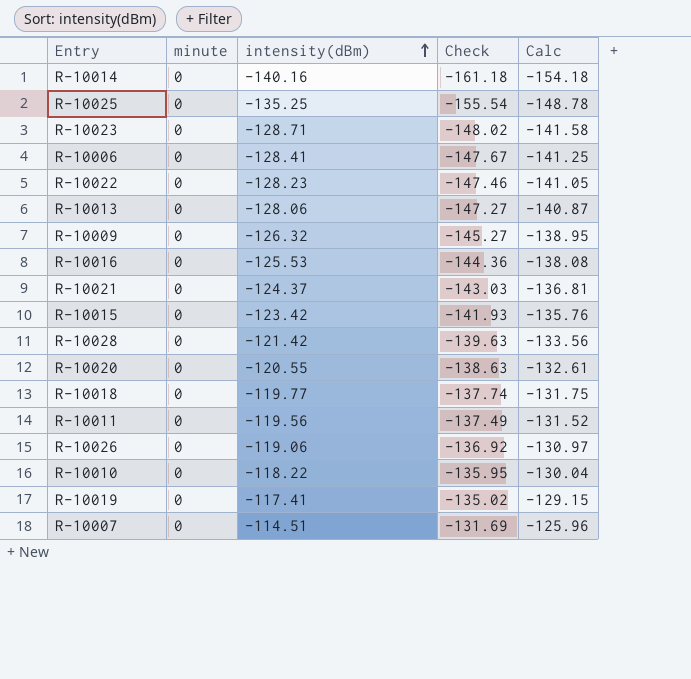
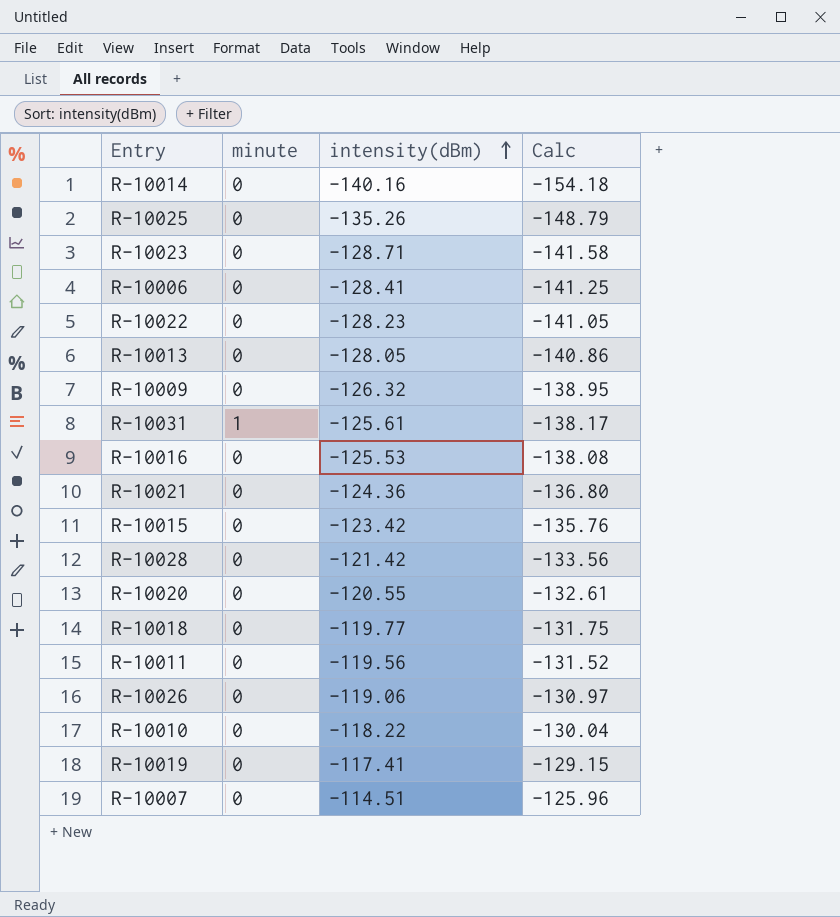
column Check | formula: [intensity(dBm)] * 1.15 -> none
R-10025 | intensity(dBm): -135.25 -> -135.26
R-10025 | Calc: -148.78 -> -148.79
R-10013 | intensity(dBm): -128.06 -> -128.05
R-10013 | Calc: -140.87 -> -140.86
row R-10031: none -> 1 | -125.61 | -138.17
R-10021 | intensity(dBm): -124.37 -> -124.36
R-10021 | Calc: -136.81 -> -136.80

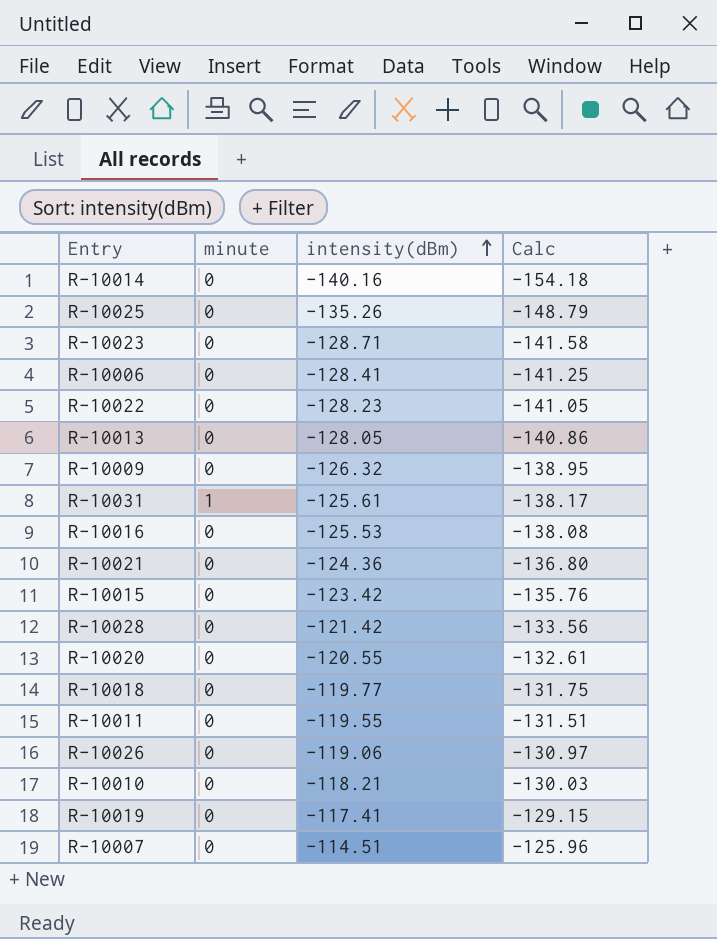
R-10011 | intensity(dBm): -119.56 -> -119.55
R-10011 | Calc: -131.52 -> -131.51
R-10010 | intensity(dBm): -118.22 -> -118.21
R-10010 | Calc: -130.04 -> -130.03

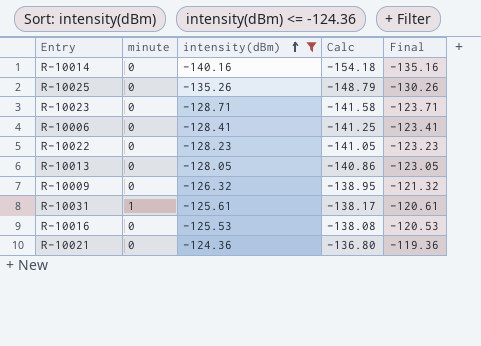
filter: none -> intensity(dBm) <= -124.36
column Final | formula: none -> [intensity(dBm)] + 5

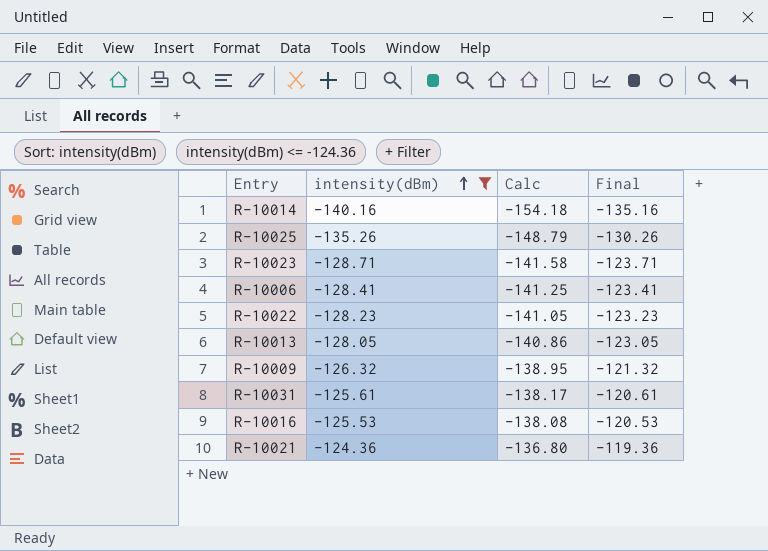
column minute | position: 2 -> none

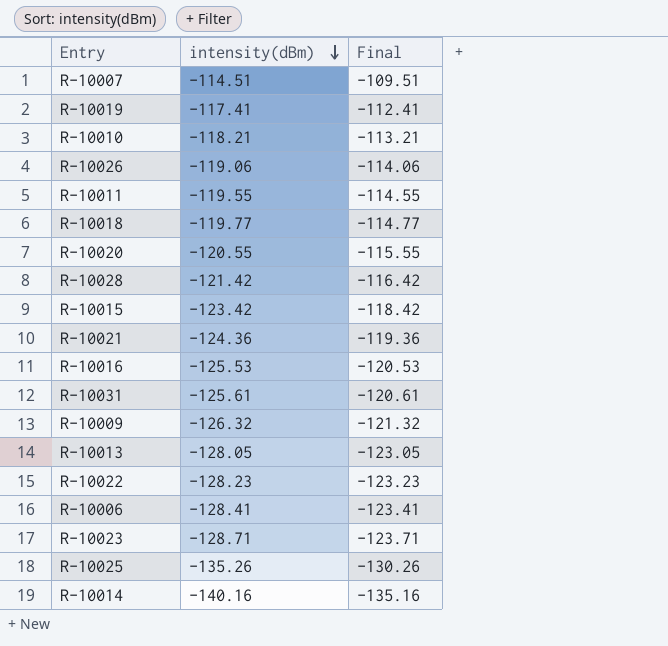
filter: intensity(dBm) <= -124.36 -> none
row order: intensity(dBm) ascending -> intensity(dBm) descending
column Calc | formula: [intensity(dBm)] * 1.1 -> none

